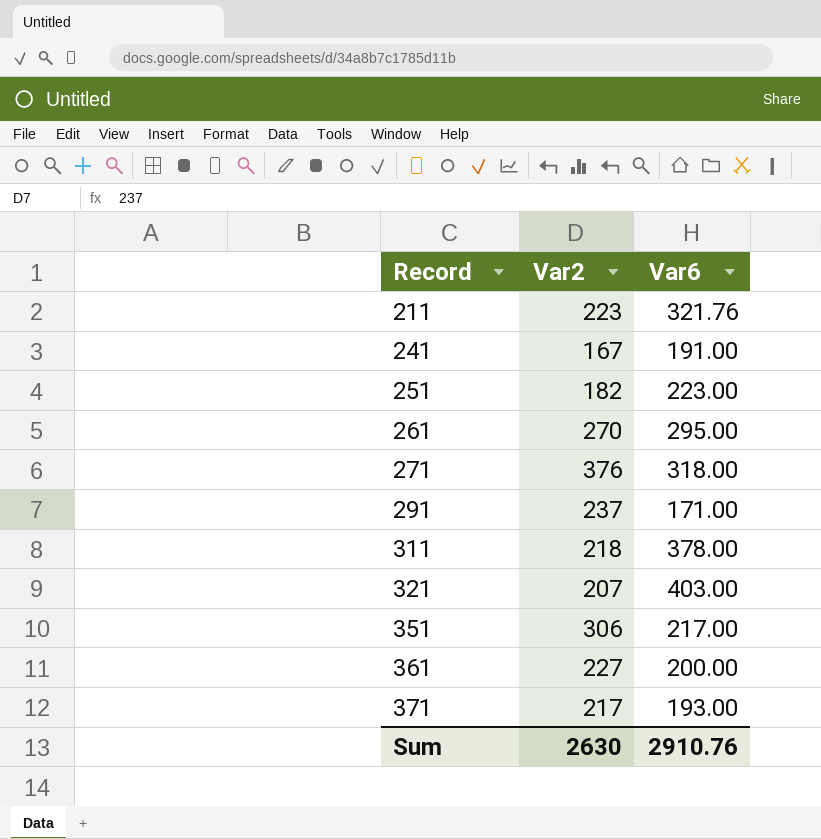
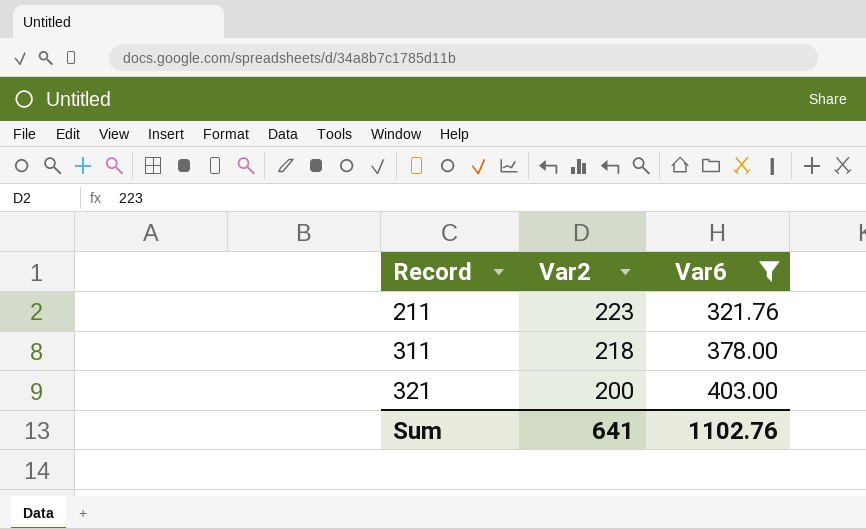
filter: none -> Var6 >= 321.76
321 | Var2: 207 -> 200
Sum | Var2: 2630 -> 641
Sum | Var6: 2910.76 -> 1102.76

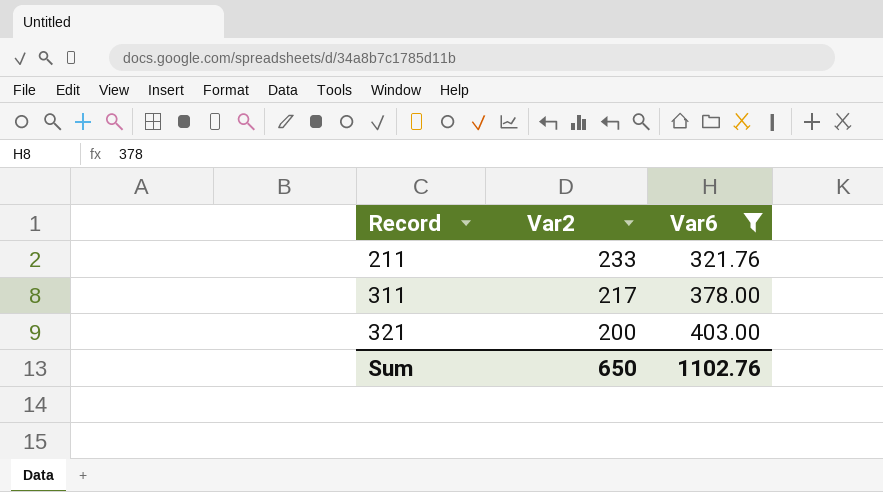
211 | Var2: 223 -> 233
311 | Var2: 218 -> 217
Sum | Var2: 641 -> 650

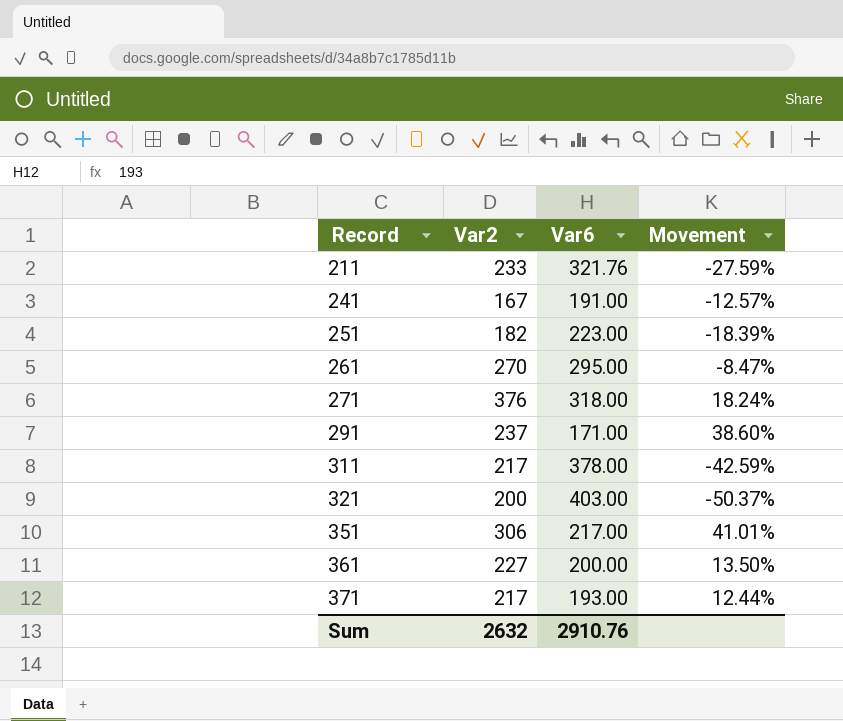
filter: Var6 >= 321.76 -> none
column Movement | formula: none -> ([Var2] - [Var6]) / [Var6]
Sum | Var2: 650 -> 2632
Sum | Var6: 1102.76 -> 2910.76

